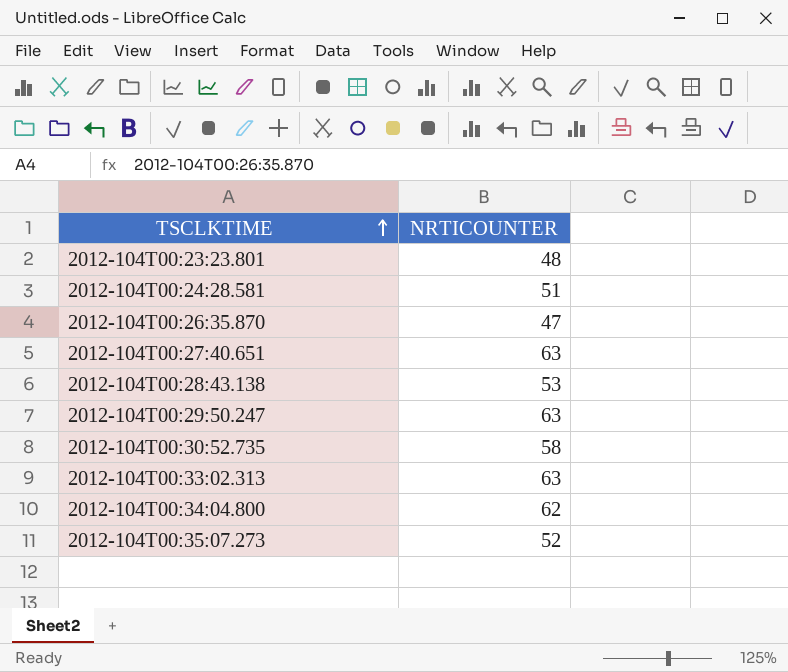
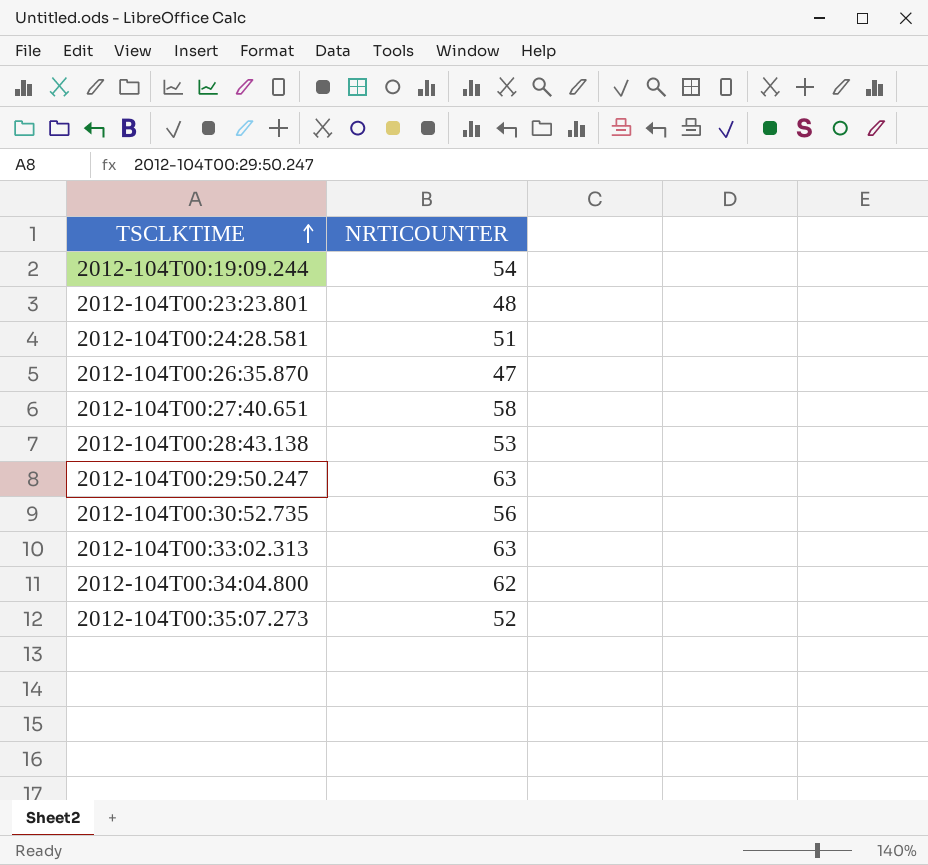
row 2012-104T00:19:09.244: none -> 54
2012-104T00:27:40.651 | NRTICOUNTER: 63 -> 58
2012-104T00:30:52.735 | NRTICOUNTER: 58 -> 56

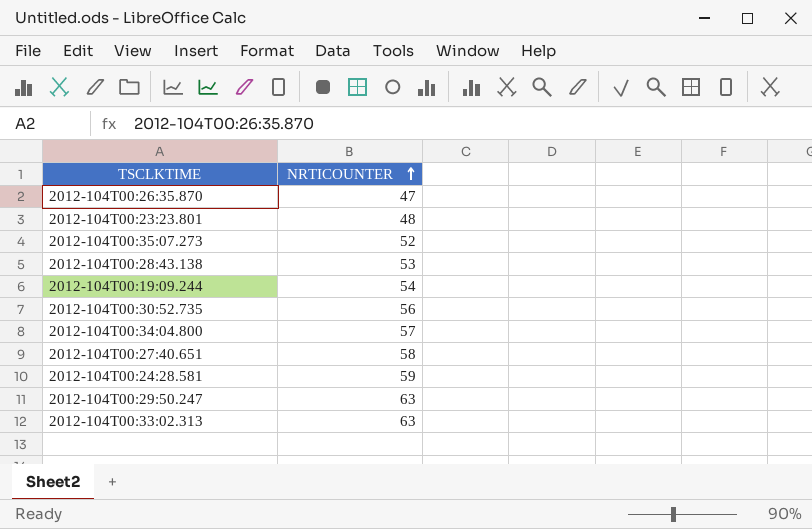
row order: TSCLKTIME ascending -> NRTICOUNTER ascending
2012-104T00:34:04.800 | NRTICOUNTER: 62 -> 57
2012-104T00:24:28.581 | NRTICOUNTER: 51 -> 59

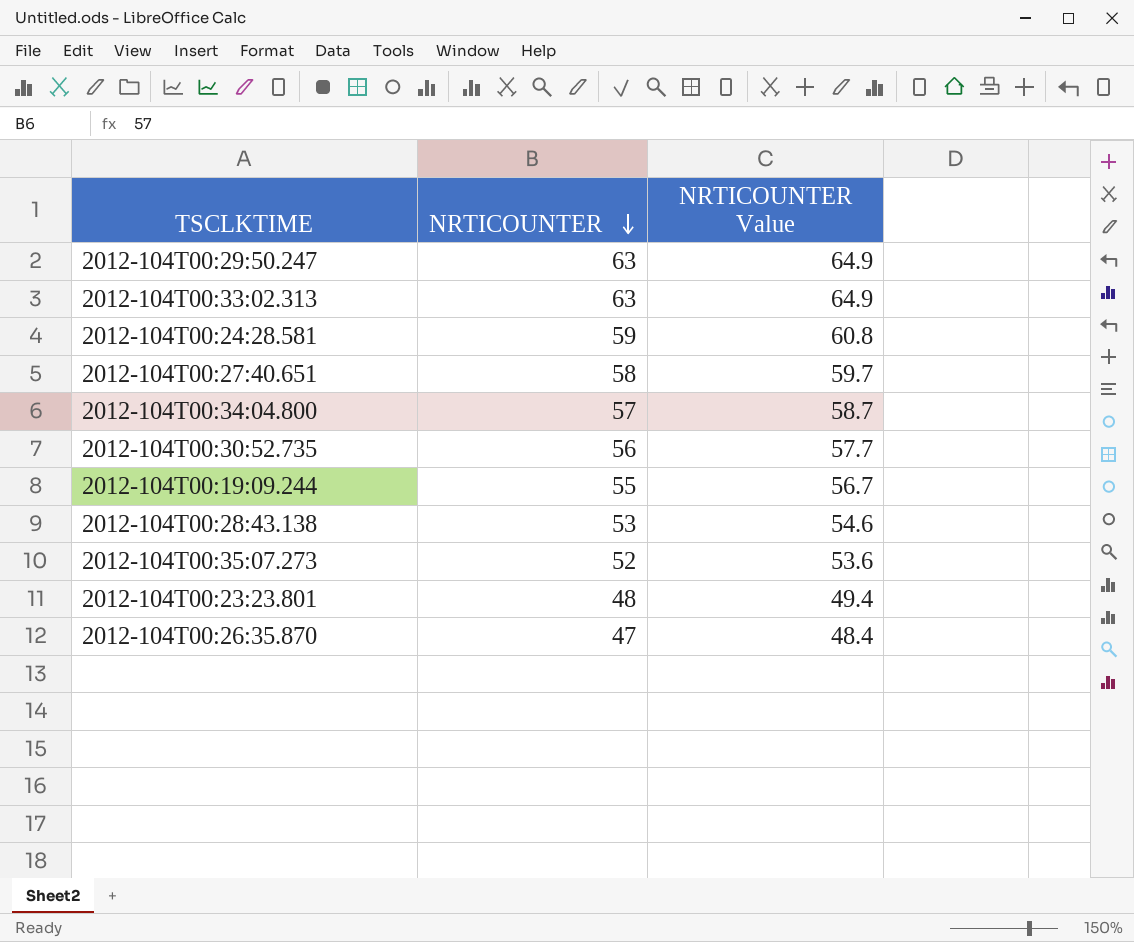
row order: NRTICOUNTER ascending -> NRTICOUNTER descending
column NRTICOUNTER Value | formula: none -> [NRTICOUNTER] * 1.03
2012-104T00:19:09.244 | NRTICOUNTER: 54 -> 55

